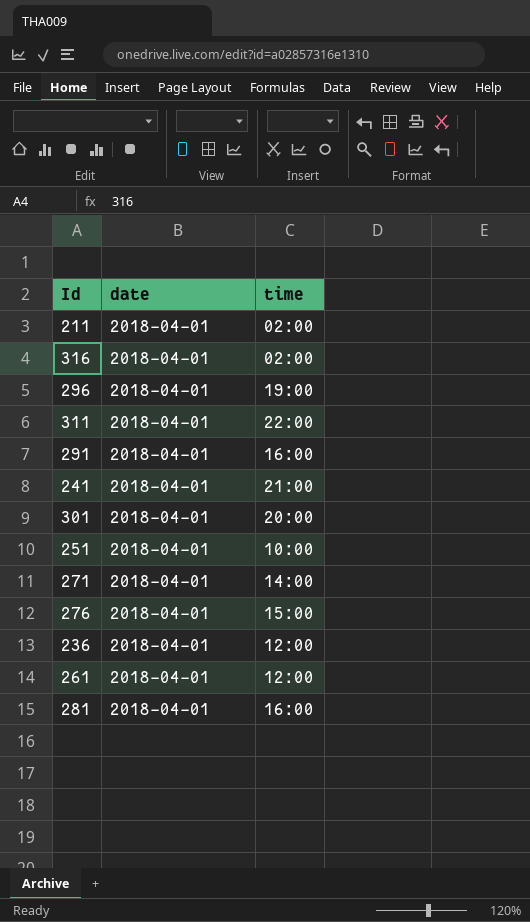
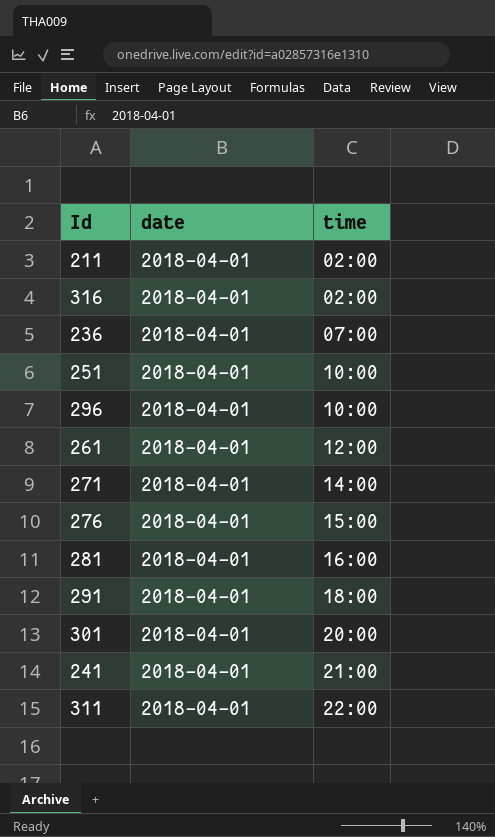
row order: none -> time ascending
236 | time: 12:00 -> 07:00
296 | time: 19:00 -> 10:00
291 | time: 16:00 -> 18:00

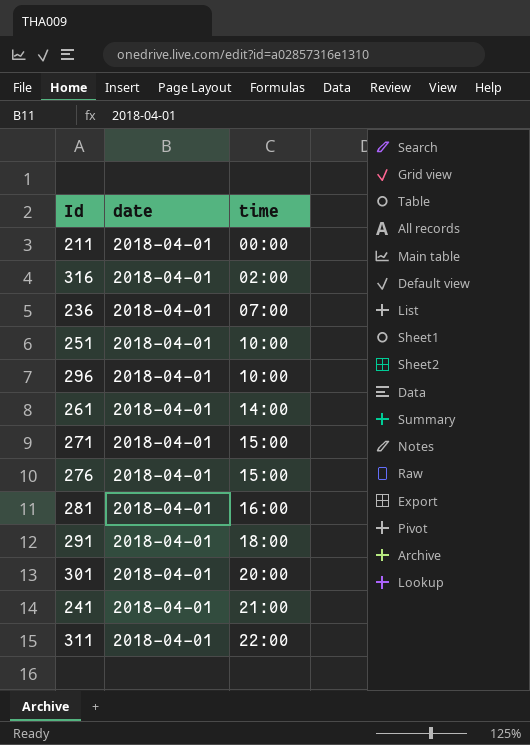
211 | time: 02:00 -> 00:00
261 | time: 12:00 -> 14:00
271 | time: 14:00 -> 15:00

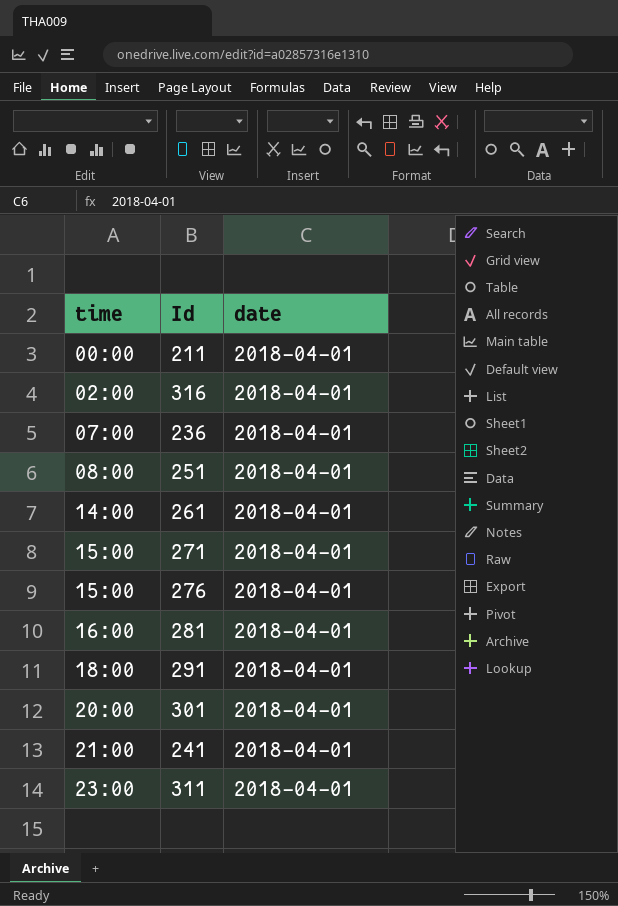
column time | position: 3 -> 1
row 296: 2018-04-01 | 10:00 -> none
251 | time: 10:00 -> 08:00
311 | time: 22:00 -> 23:00

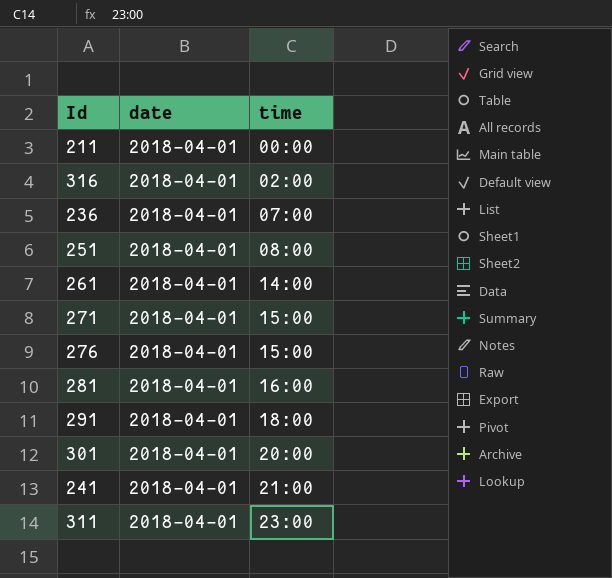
column time | position: 1 -> 3

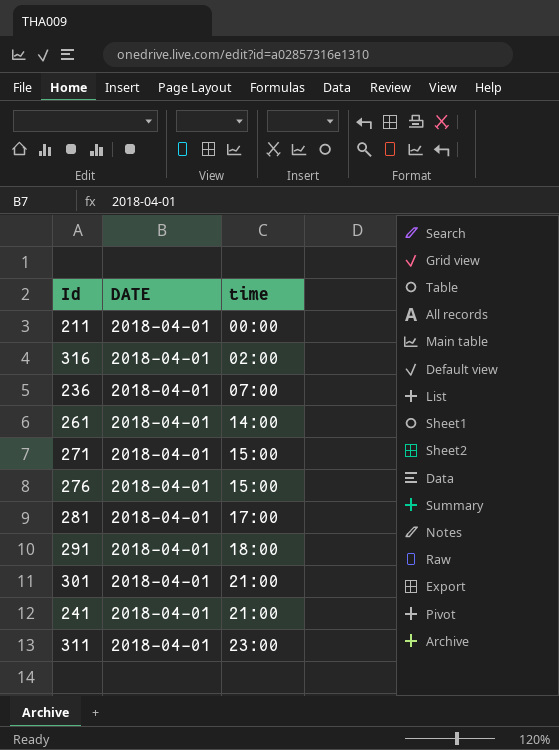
column name: date -> DATE
row 251: 2018-04-01 | 08:00 -> none
281 | time: 16:00 -> 17:00
301 | time: 20:00 -> 21:00

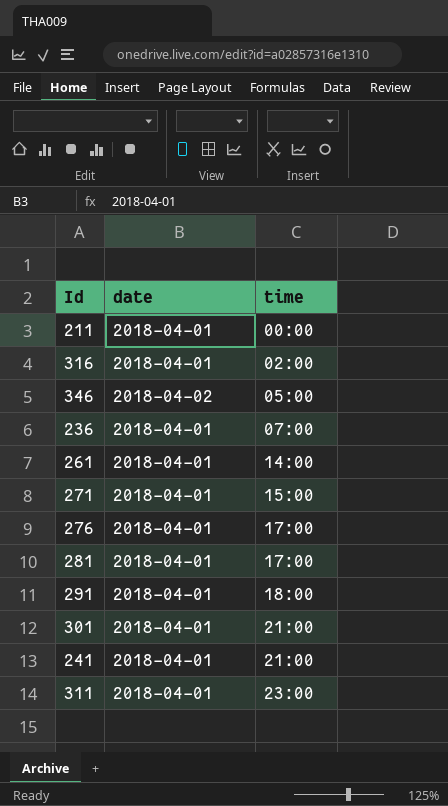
column name: DATE -> date
row 346: none -> 2018-04-02 | 05:00
276 | time: 15:00 -> 17:00

